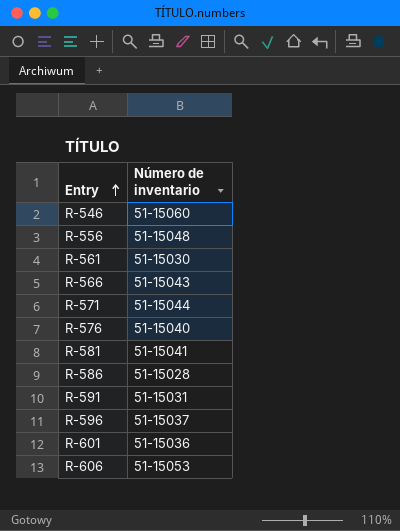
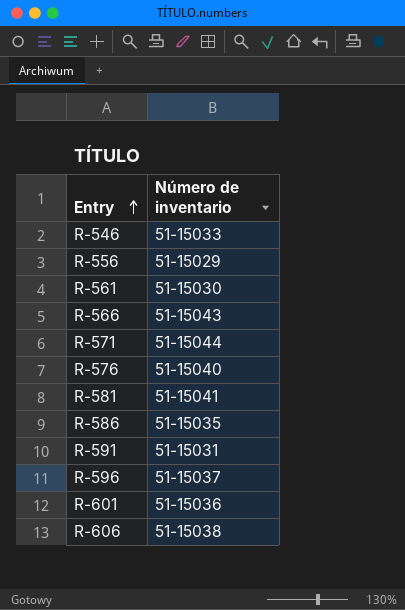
R-546 | Número de inventario: 51-15060 -> 51-15033
R-556 | Número de inventario: 51-15048 -> 51-15029
R-586 | Número de inventario: 51-15028 -> 51-15035
R-606 | Número de inventario: 51-15053 -> 51-15038

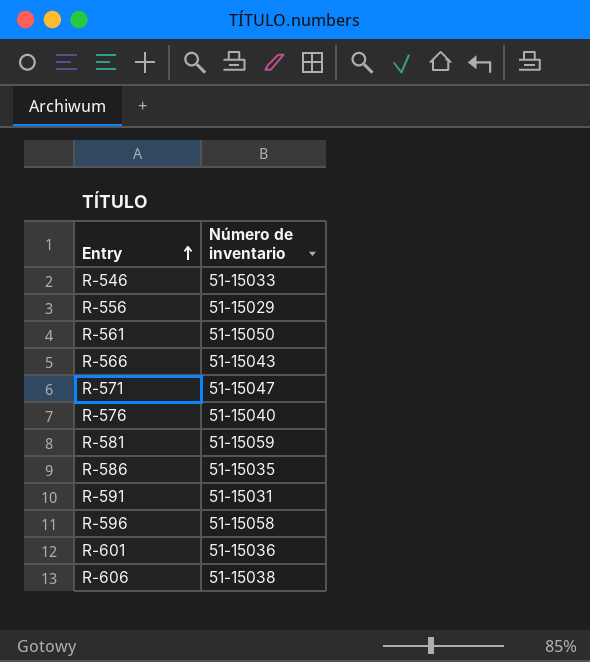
R-561 | Número de inventario: 51-15030 -> 51-15050
R-571 | Número de inventario: 51-15044 -> 51-15047
R-581 | Número de inventario: 51-15041 -> 51-15059
R-596 | Número de inventario: 51-15037 -> 51-15058

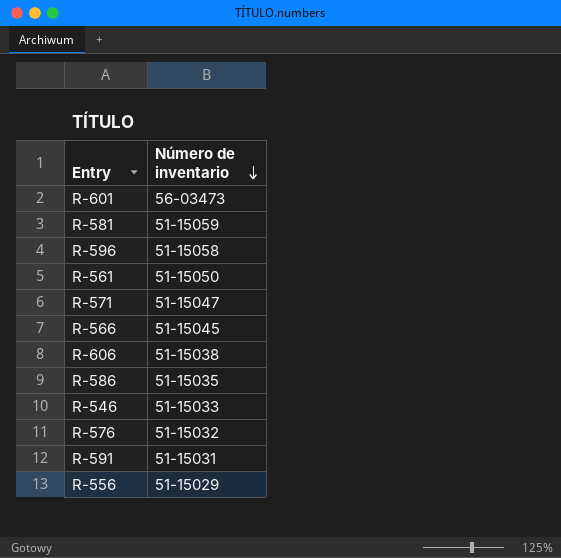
row order: Entry ascending -> Número de inventario descending
R-601 | Número de inventario: 51-15036 -> 56-03473
R-566 | Número de inventario: 51-15043 -> 51-15045
R-576 | Número de inventario: 51-15040 -> 51-15032

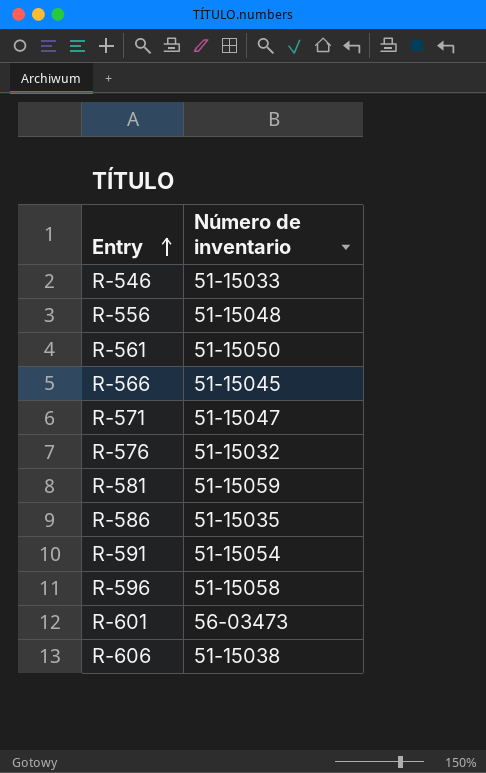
row order: Número de inventario descending -> Entry ascending
R-556 | Número de inventario: 51-15029 -> 51-15048
R-591 | Número de inventario: 51-15031 -> 51-15054

